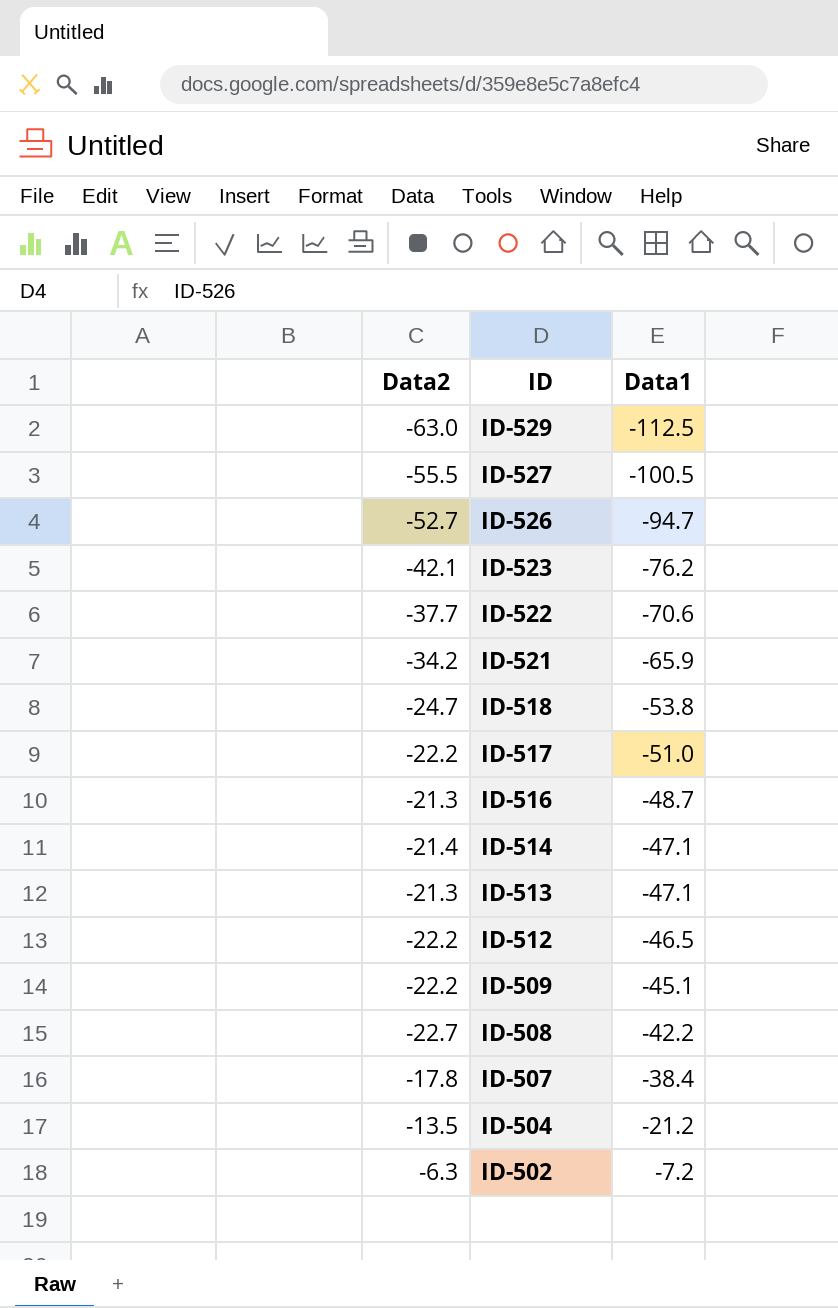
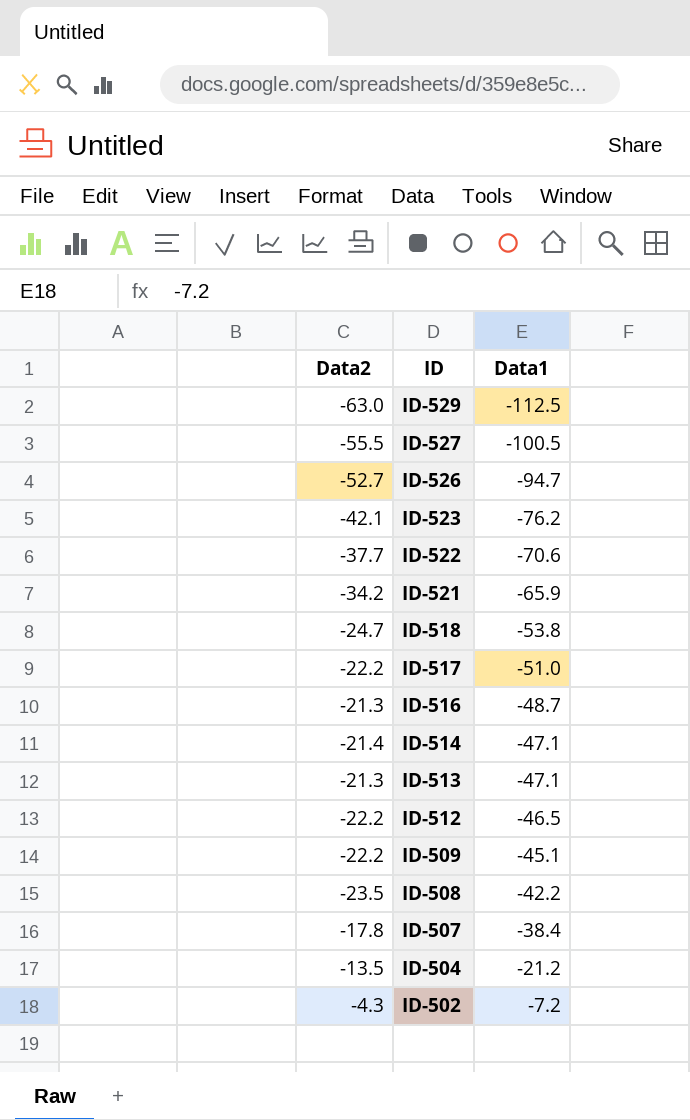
ID-508 | Data2: -22.7 -> -23.5
ID-502 | Data2: -6.3 -> -4.3

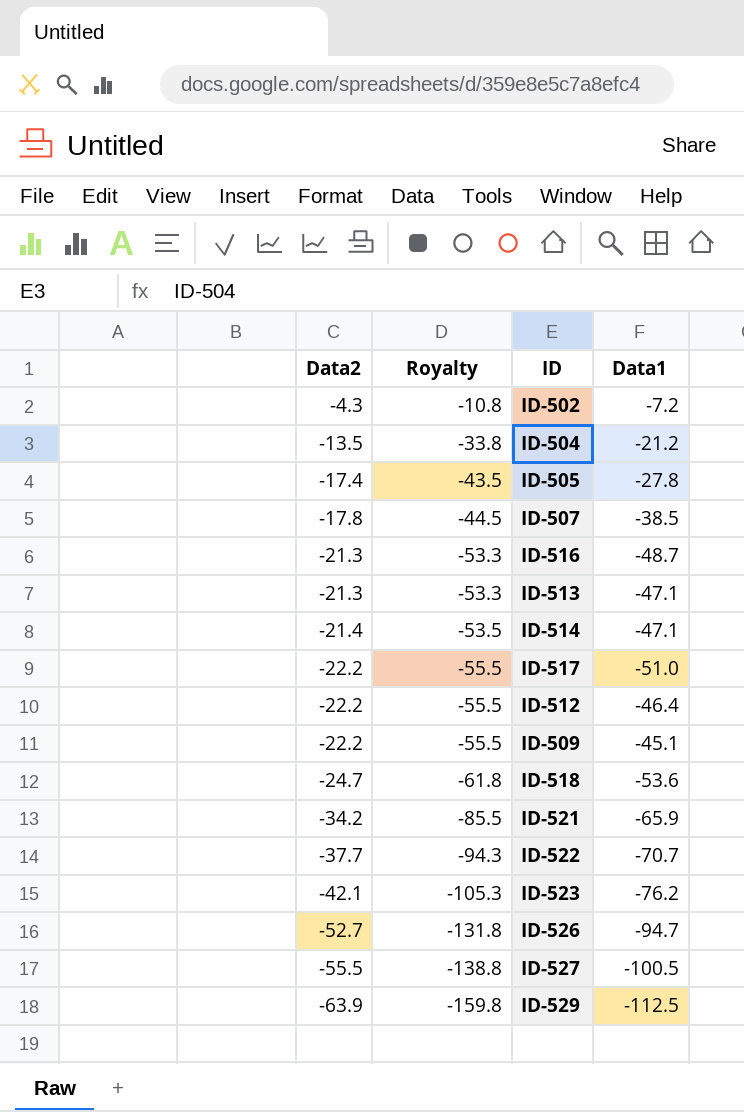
row order: ID descending -> Data2 descending
column Royalty | formula: none -> [Data2] * 2.5
row ID-508: -23.5 | -42.2 -> none
row ID-505: none -> -17.4 | -43.5 | -27.8
ID-507 | Data1: -38.4 -> -38.5
ID-512 | Data1: -46.5 -> -46.4
ID-518 | Data1: -53.8 -> -53.6
ID-522 | Data1: -70.6 -> -70.7
ID-529 | Data2: -63.0 -> -63.9

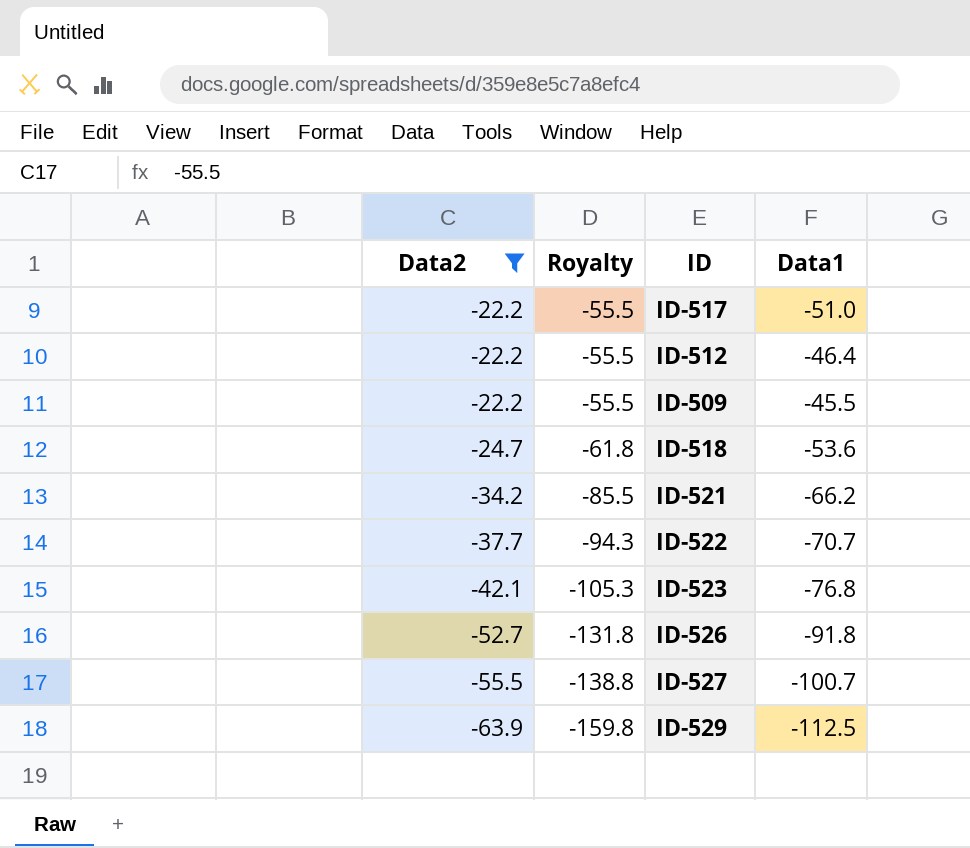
filter: none -> Data2 <= -22.2
ID-509 | Data1: -45.1 -> -45.5
ID-521 | Data1: -65.9 -> -66.2
ID-523 | Data1: -76.2 -> -76.8
ID-526 | Data1: -94.7 -> -91.8
ID-527 | Data1: -100.5 -> -100.7

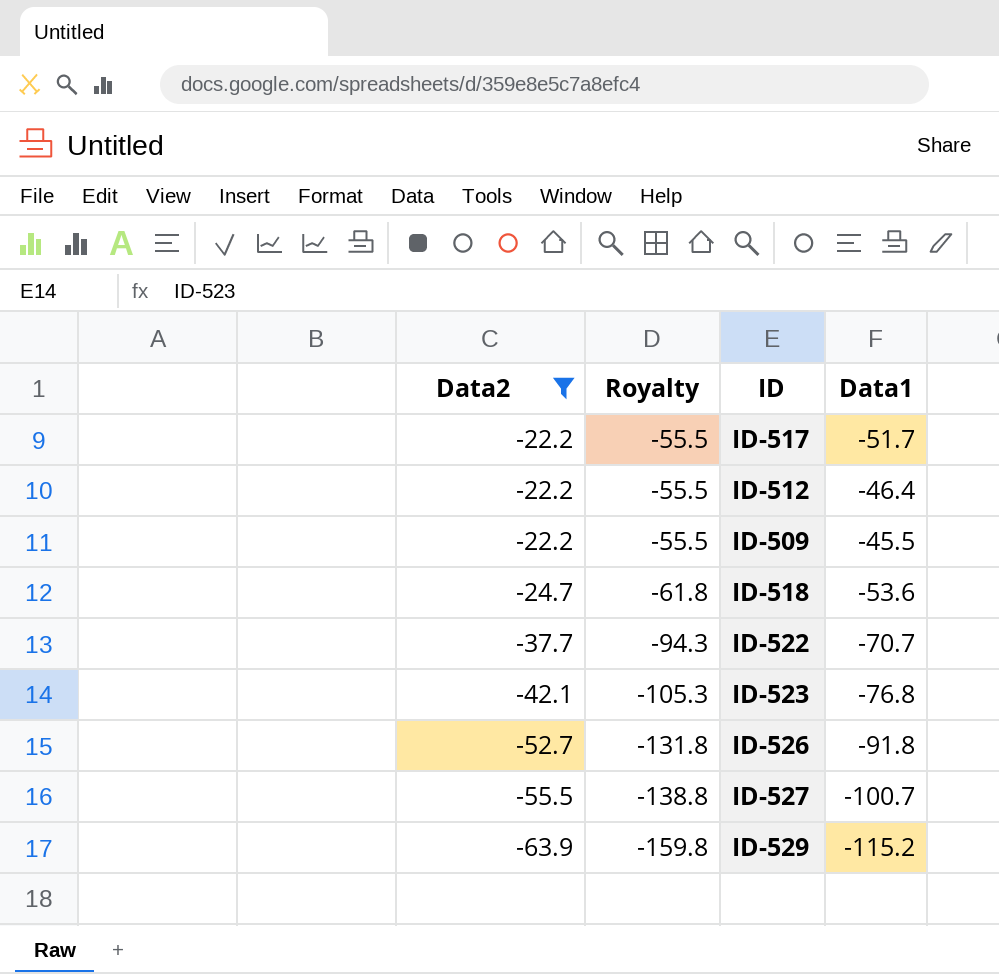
row ID-521: -34.2 | -85.5 | -66.2 -> none
ID-517 | Data1: -51.0 -> -51.7
ID-529 | Data1: -112.5 -> -115.2

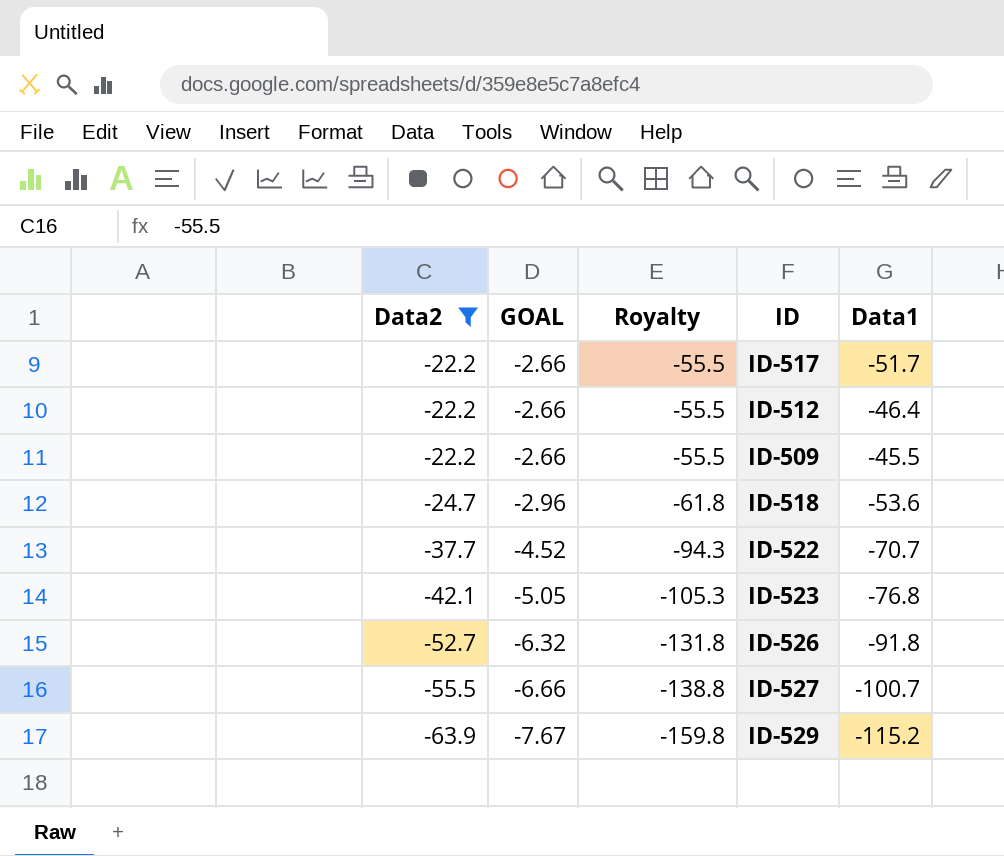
column GOAL | formula: none -> [Data2] * 0.12

